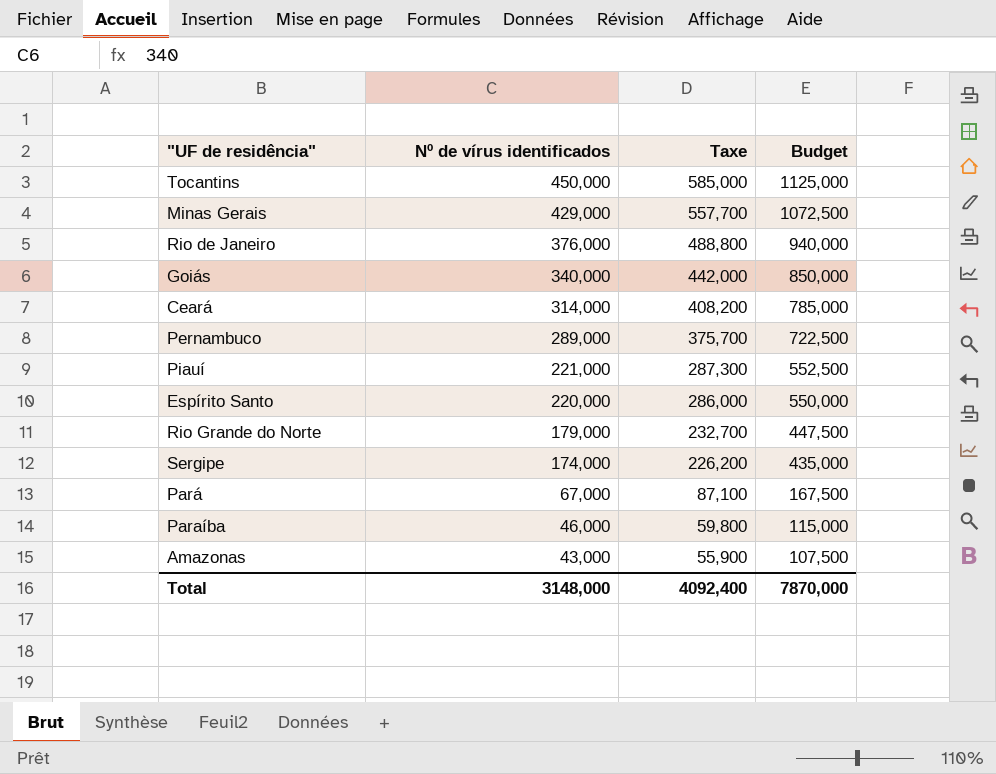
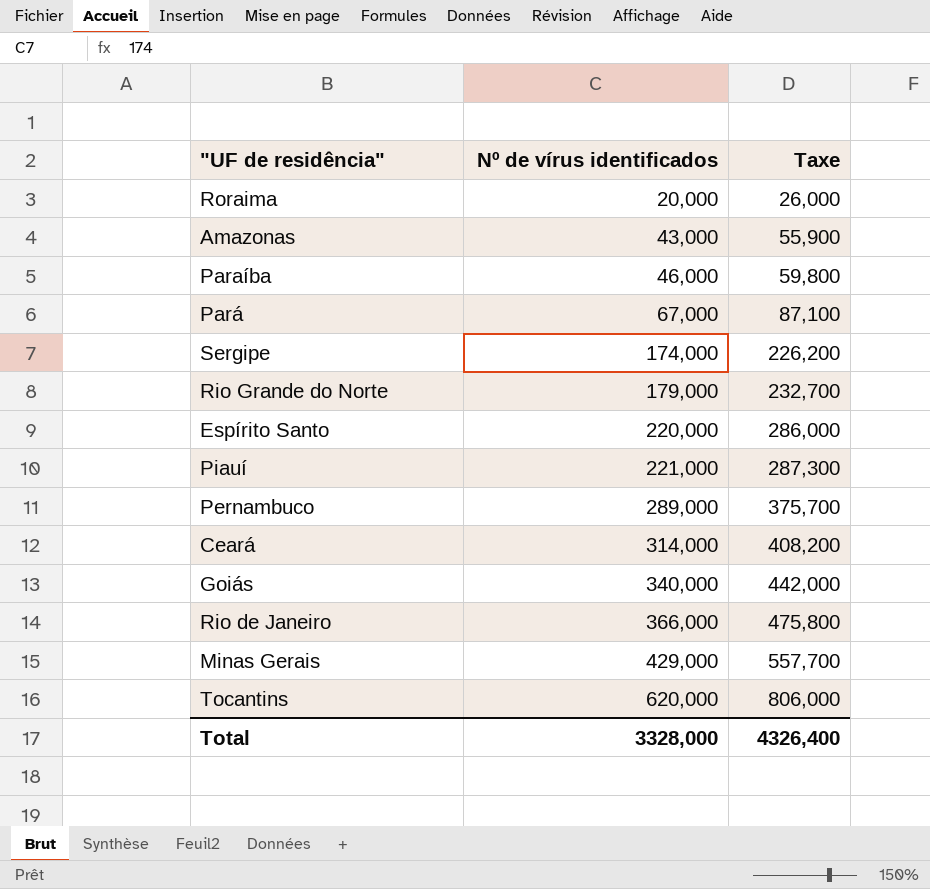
row order: Nº de vírus identificados descending -> Nº de vírus identificados ascending
column Budget | formula: [Nº de vírus identificados] * 2,5 -> none
row Roraima: none -> 20,000 | 26,000
Rio de Janeiro | Nº de vírus identificados: 376,000 -> 366,000
Rio de Janeiro | Taxe: 488,800 -> 475,800
Tocantins | Nº de vírus identificados: 450,000 -> 620,000
Tocantins | Taxe: 585,000 -> 806,000
Total | Nº de vírus identificados: 3148,000 -> 3328,000
Total | Taxe: 4092,400 -> 4326,400

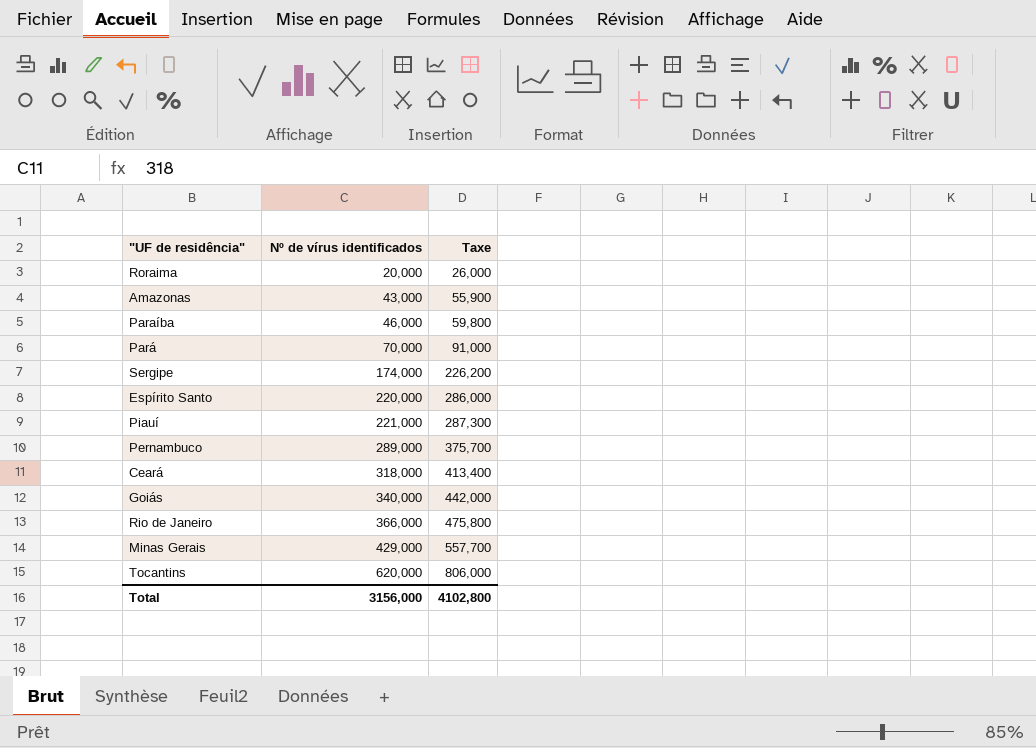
row Rio Grande do Norte: 179,000 | 232,700 -> none
Pará | Nº de vírus identificados: 67,000 -> 70,000
Pará | Taxe: 87,100 -> 91,000
Ceará | Nº de vírus identificados: 314,000 -> 318,000
Ceará | Taxe: 408,200 -> 413,400
Total | Nº de vírus identificados: 3328,000 -> 3156,000
Total | Taxe: 4326,400 -> 4102,800

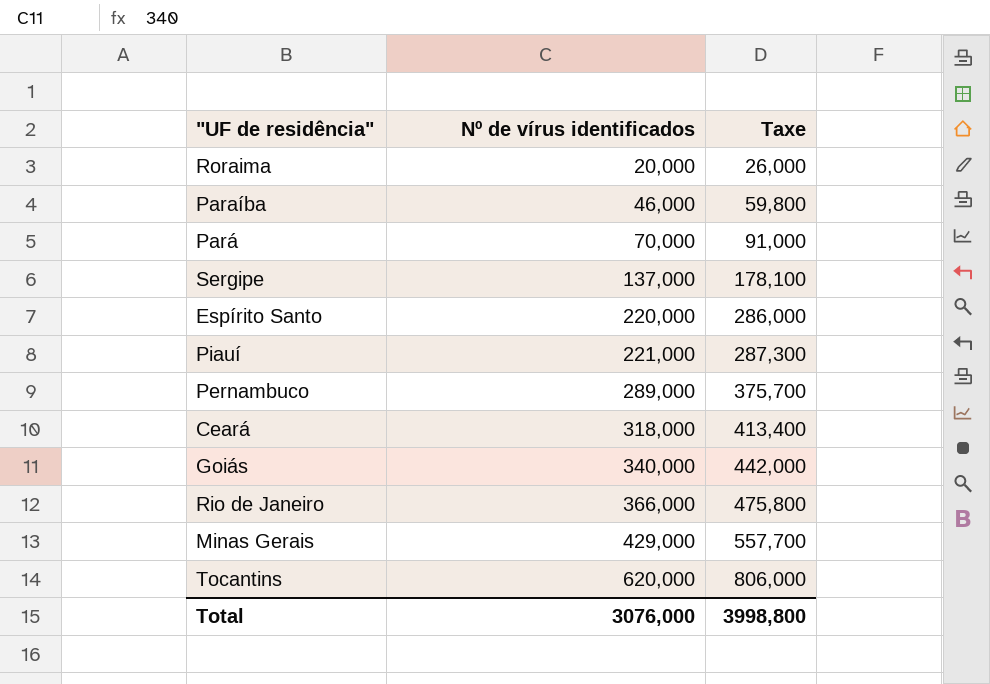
row Amazonas: 43,000 | 55,900 -> none
Sergipe | Nº de vírus identificados: 174,000 -> 137,000
Sergipe | Taxe: 226,200 -> 178,100
Total | Nº de vírus identificados: 3156,000 -> 3076,000
Total | Taxe: 4102,800 -> 3998,800

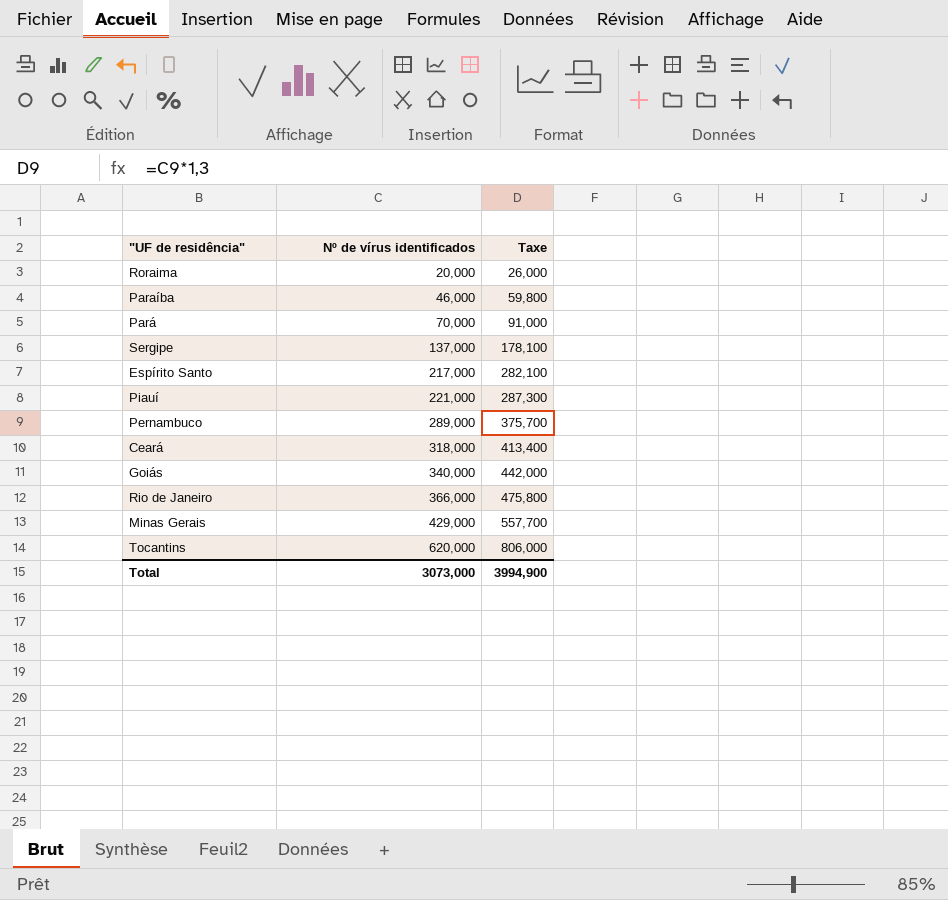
Espírito Santo | Nº de vírus identificados: 220,000 -> 217,000
Espírito Santo | Taxe: 286,000 -> 282,100
Total | Nº de vírus identificados: 3076,000 -> 3073,000
Total | Taxe: 3998,800 -> 3994,900

